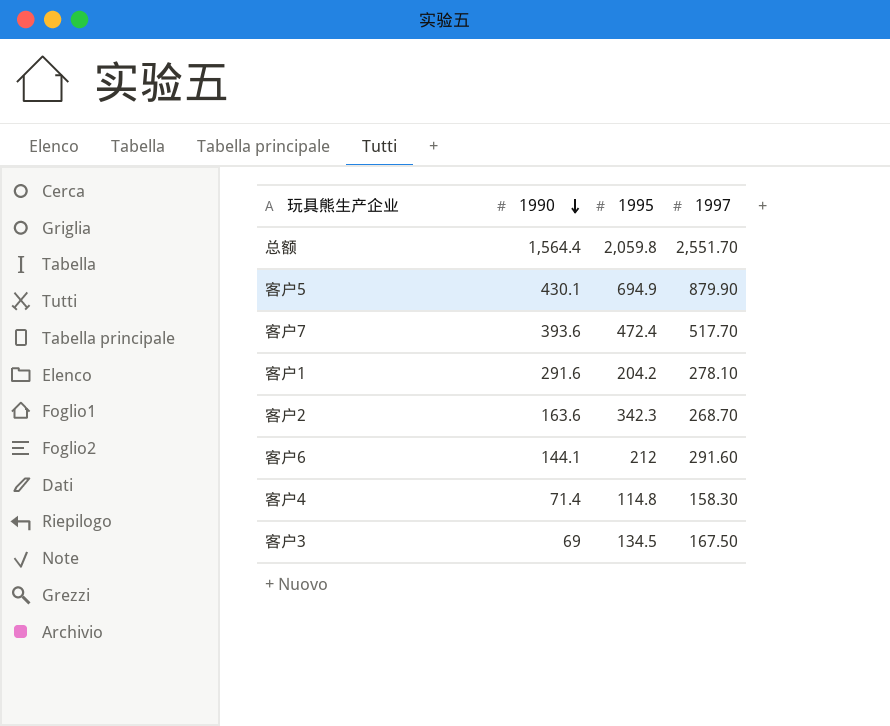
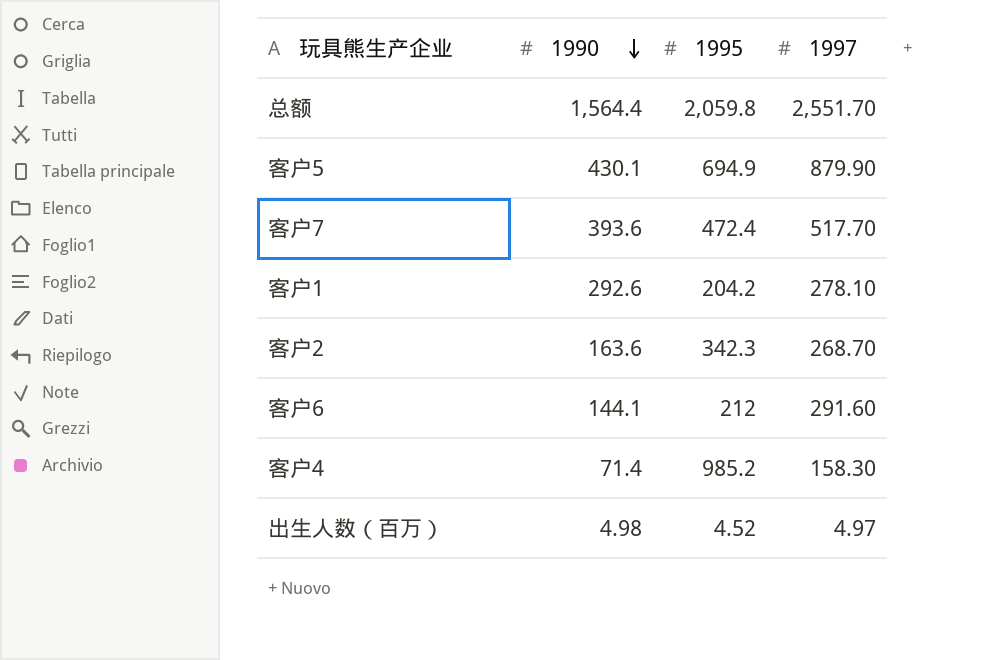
row 客户3: 69 | 134.5 | 167.50 -> none
客户1 | 1990: 291.6 -> 292.6
客户4 | 1995: 114.8 -> 985.2
row 出生人数（百万）: none -> 4.98 | 4.52 | 4.97

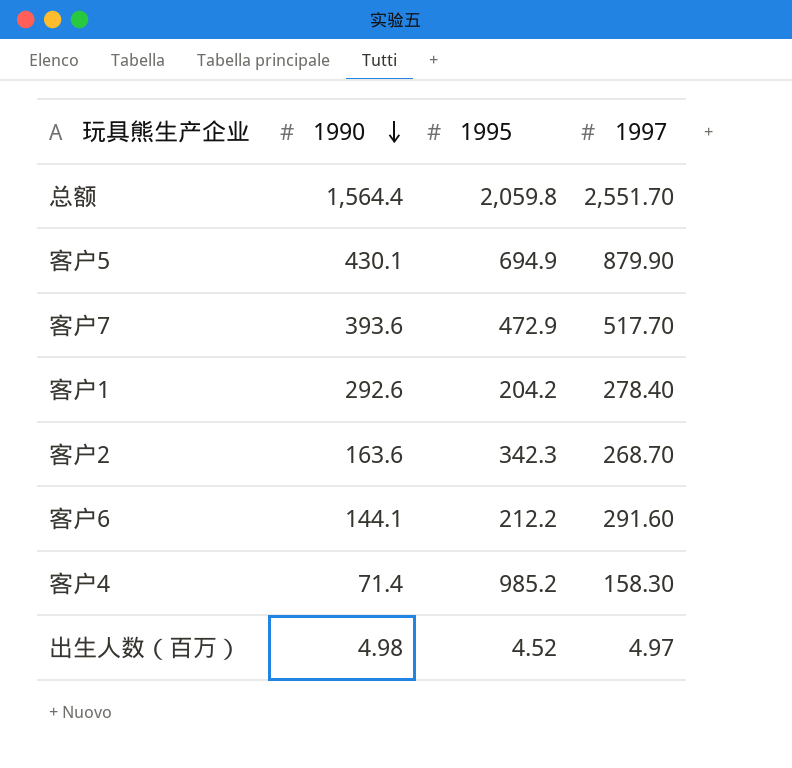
客户7 | 1995: 472.4 -> 472.9
客户1 | 1997: 278.10 -> 278.40
客户6 | 1995: 212 -> 212.2

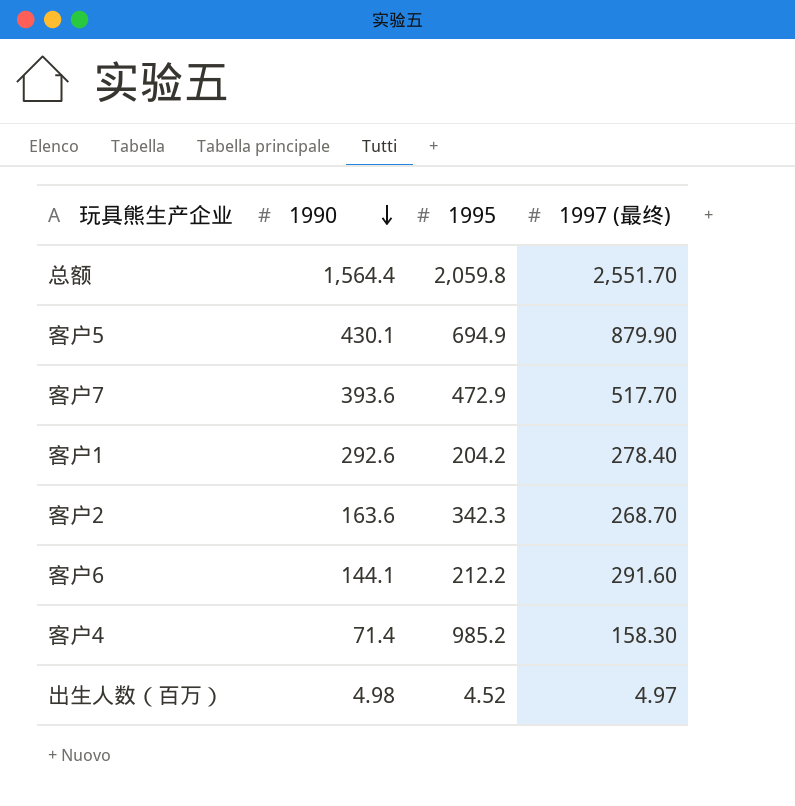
column name: 1997 -> 1997 (最终)

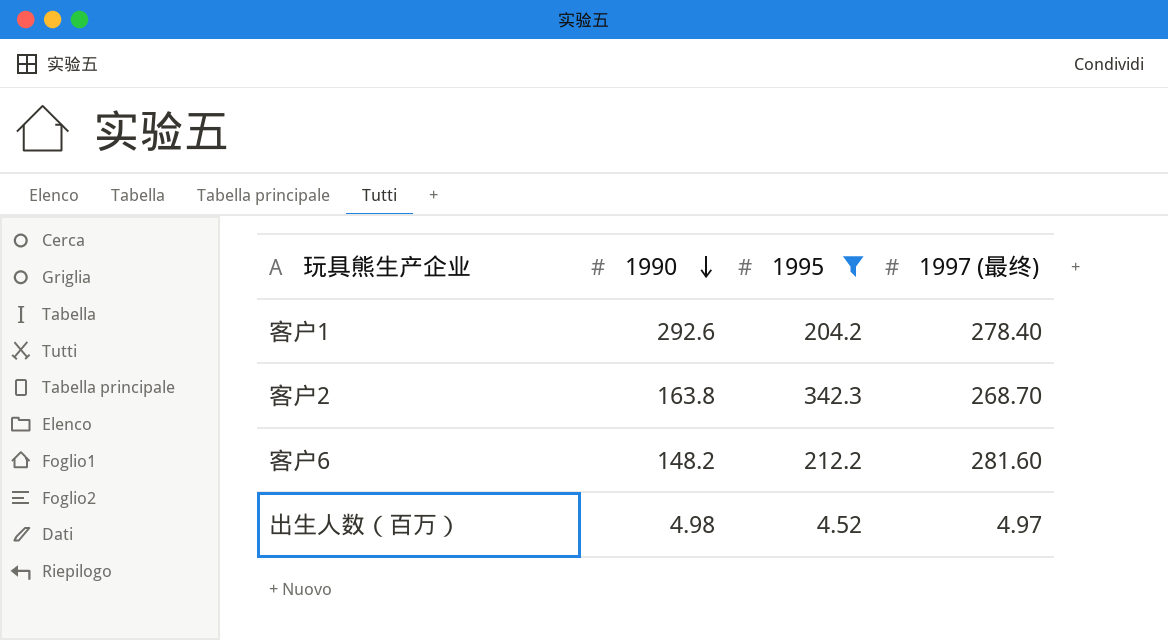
filter: none -> 1995 <= 342.3
客户2 | 1990: 163.6 -> 163.8
客户6 | 1990: 144.1 -> 148.2
客户6 | 1997 (最终): 291.60 -> 281.60

